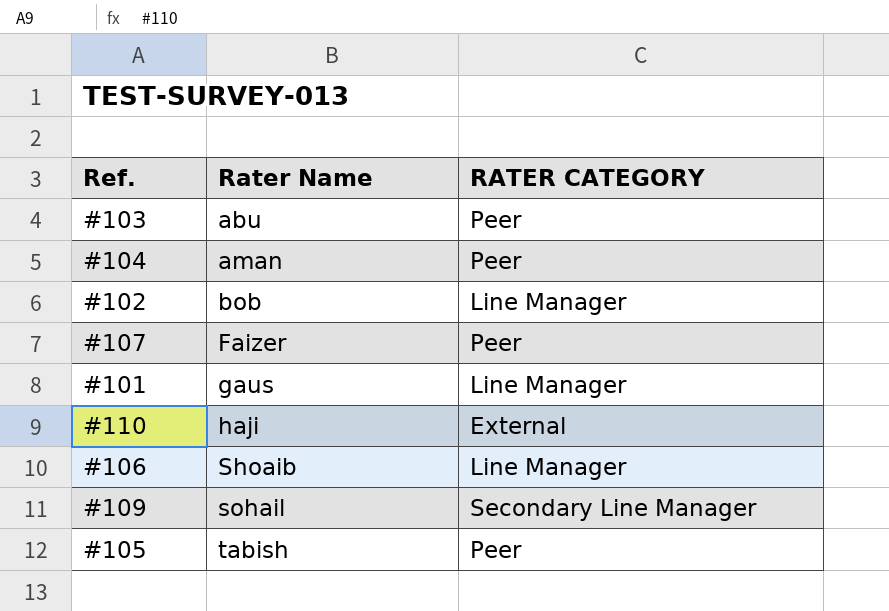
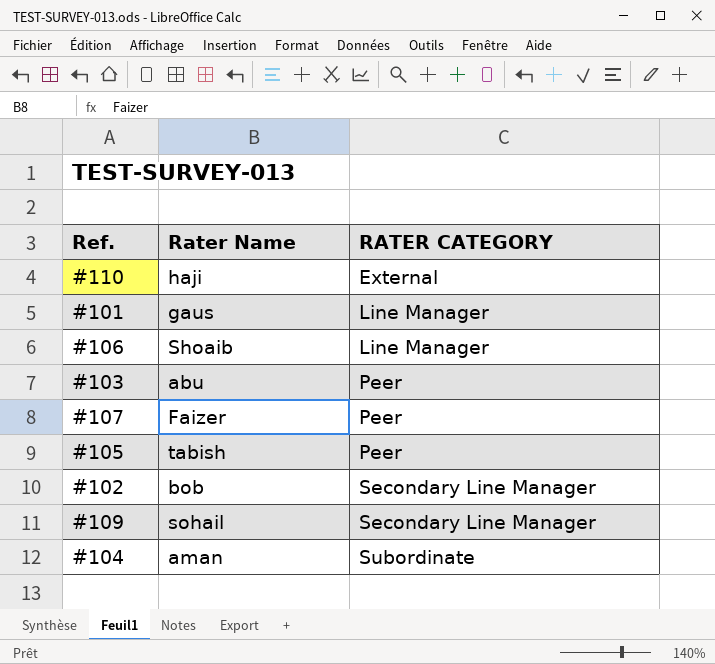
row order: Rater Name ascending -> RATER CATEGORY ascending
#102 | RATER CATEGORY: Line Manager -> Secondary Line Manager
#104 | RATER CATEGORY: Peer -> Subordinate

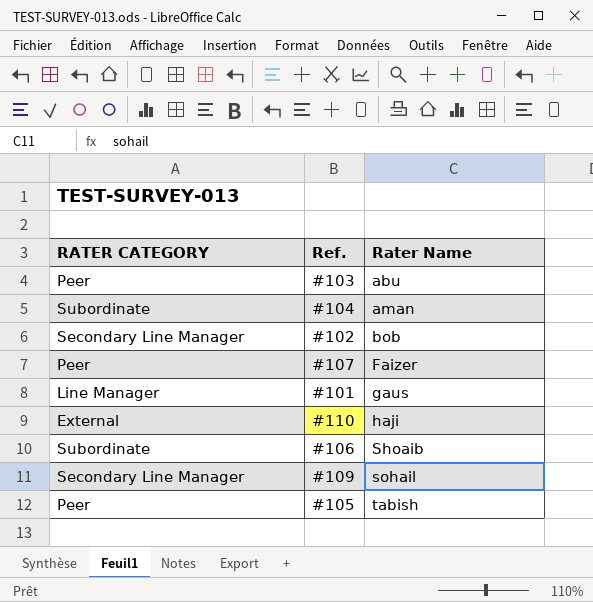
row order: RATER CATEGORY ascending -> Rater Name ascending
column RATER CATEGORY | position: 3 -> 1
#106 | RATER CATEGORY: Line Manager -> Subordinate

